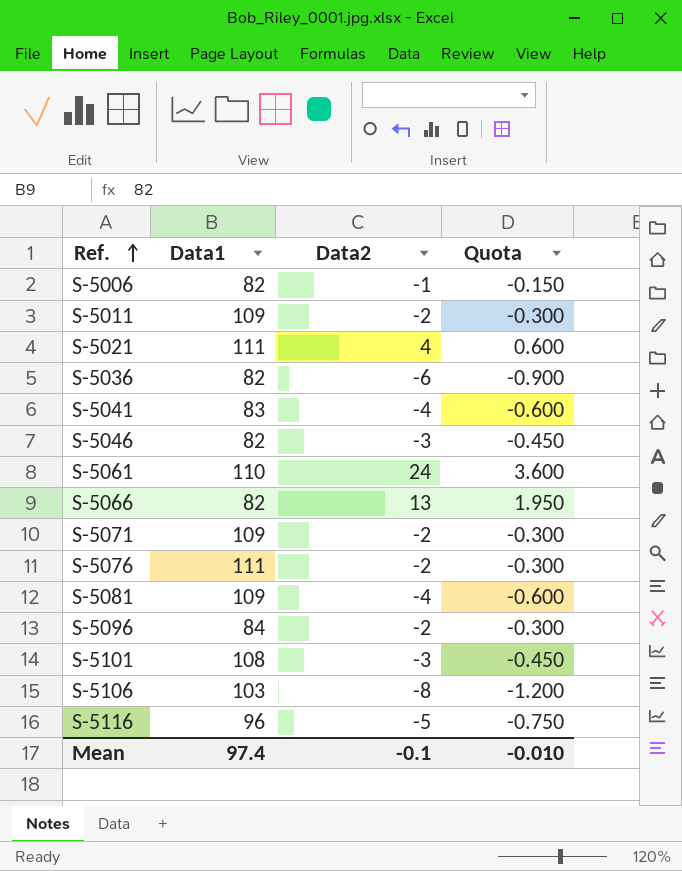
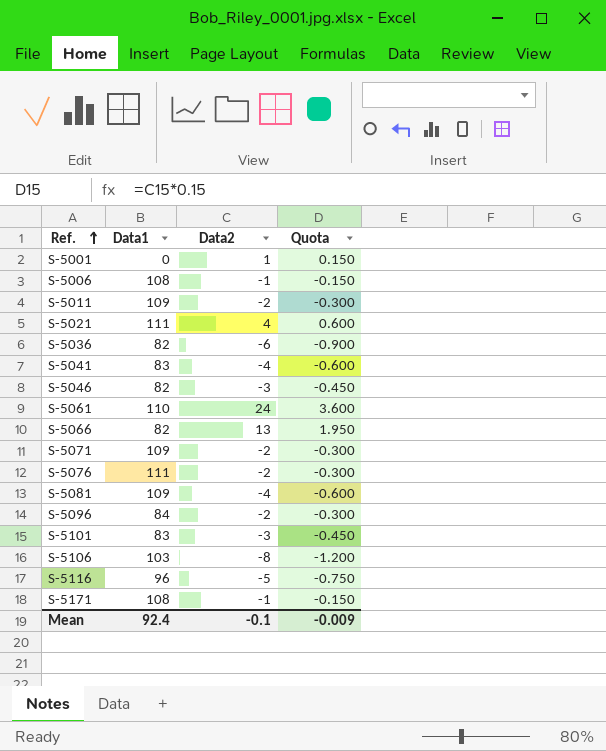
row S-5001: none -> 0 | 1 | 0.150
S-5006 | Data1: 82 -> 108
S-5101 | Data1: 108 -> 83
row S-5171: none -> 108 | -1 | -0.150
Mean | Data1: 97.4 -> 92.4
Mean | Quota: -0.010 -> -0.009

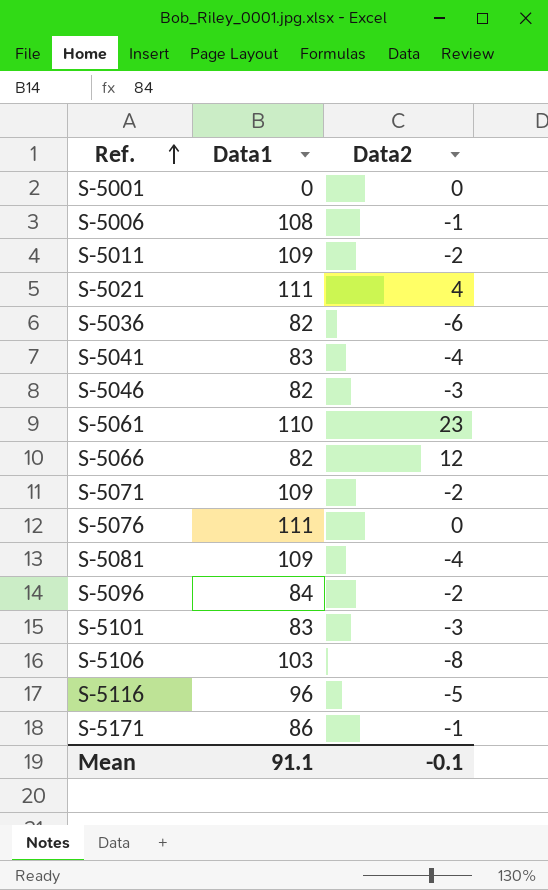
column Quota | formula: [Data2] * 0.15 -> none
S-5001 | Data2: 1 -> 0
S-5061 | Data2: 24 -> 23
S-5066 | Data2: 13 -> 12
S-5076 | Data2: -2 -> 0
S-5171 | Data1: 108 -> 86
Mean | Data1: 92.4 -> 91.1

